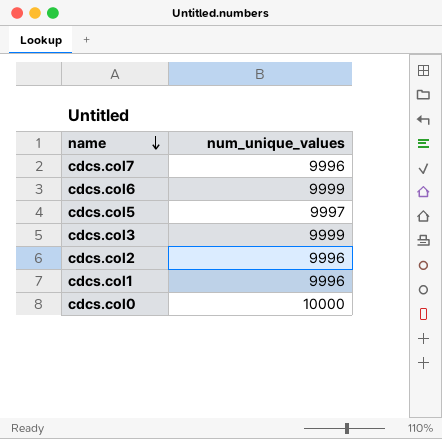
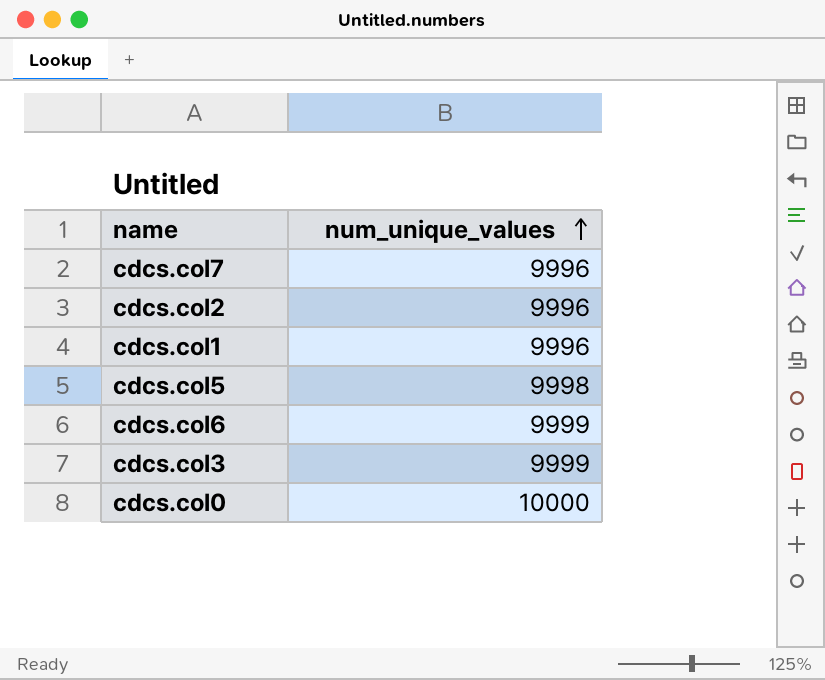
row order: name descending -> num_unique_values ascending
cdcs.col5 | num_unique_values: 9997 -> 9998

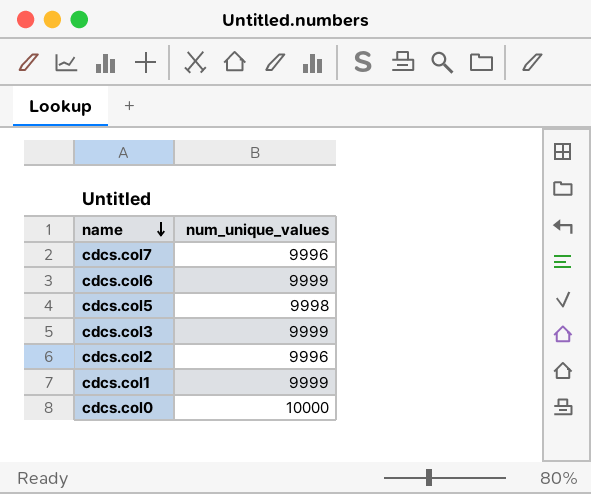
row order: num_unique_values ascending -> name descending
cdcs.col1 | num_unique_values: 9996 -> 9999

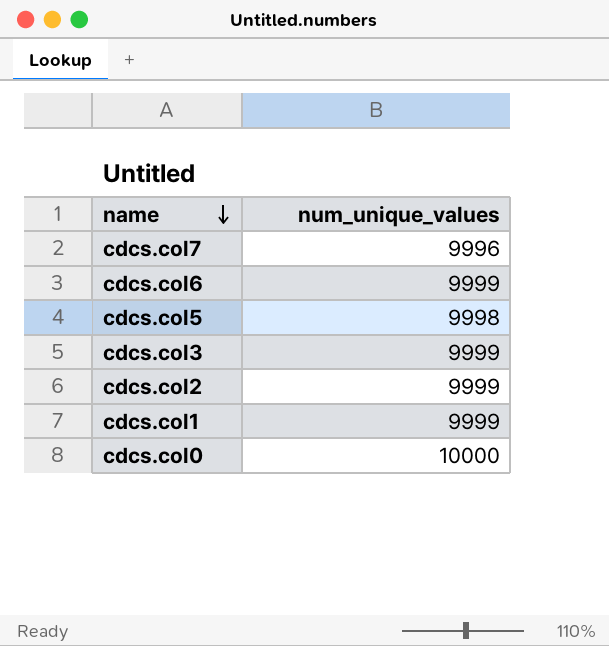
cdcs.col2 | num_unique_values: 9996 -> 9999

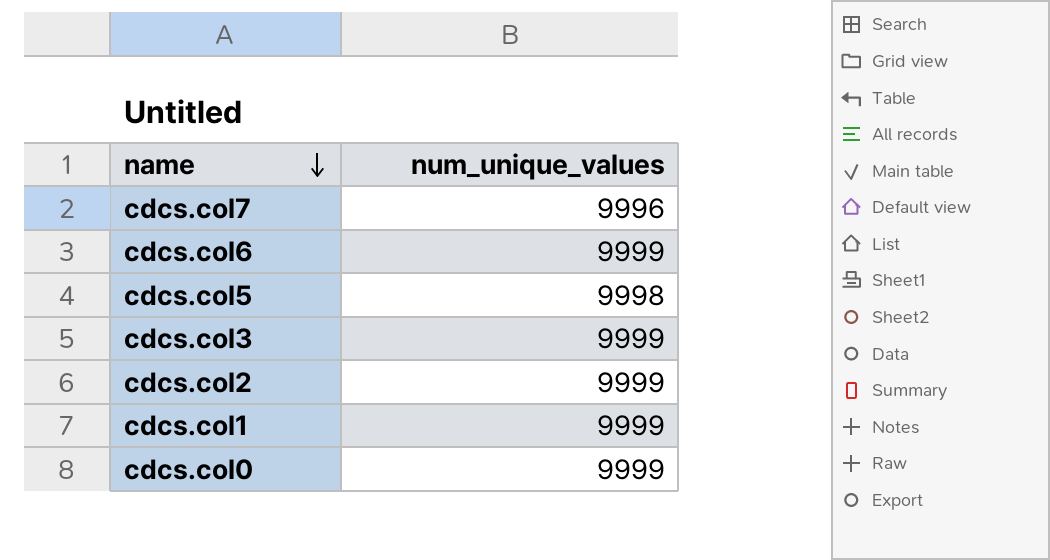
cdcs.col0 | num_unique_values: 10000 -> 9999

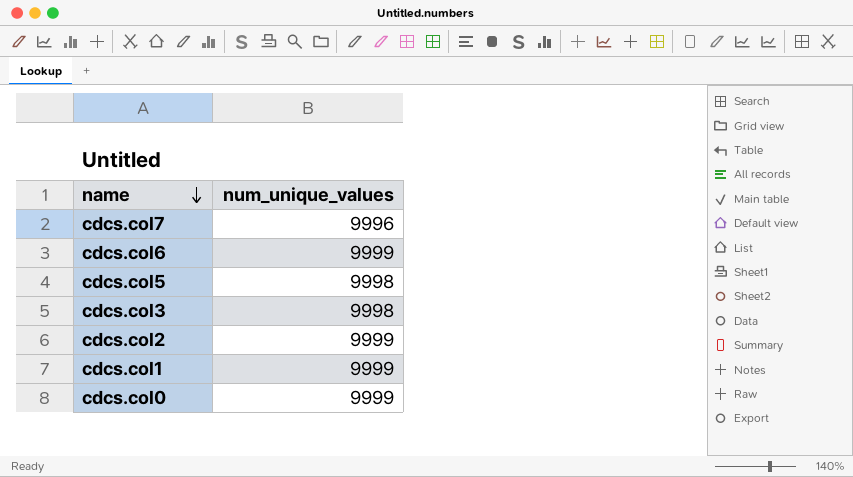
cdcs.col3 | num_unique_values: 9999 -> 9998

